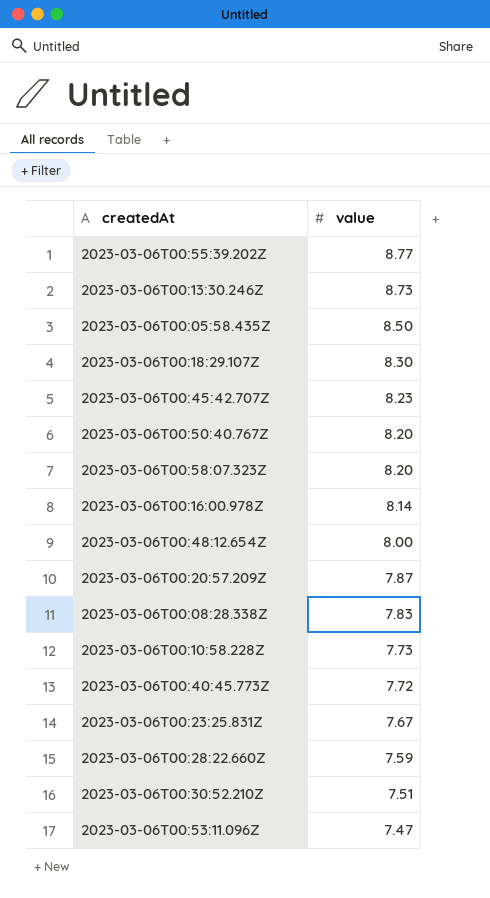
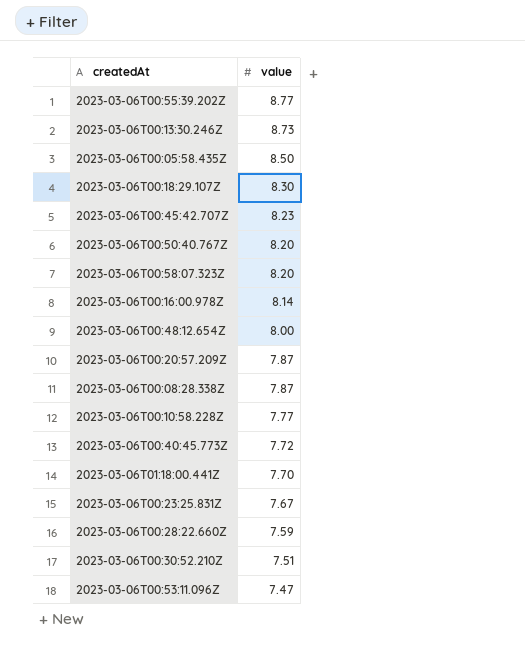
2023-03-06T00:08:28.338Z | value: 7.83 -> 7.87
2023-03-06T00:10:58.228Z | value: 7.73 -> 7.77
row 2023-03-06T01:18:00.441Z: none -> 7.70

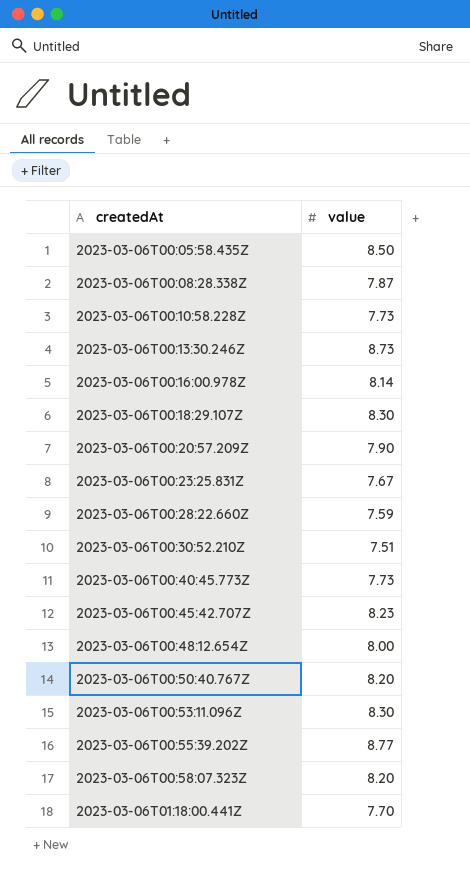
row order: value descending -> createdAt ascending
2023-03-06T00:10:58.228Z | value: 7.77 -> 7.73
2023-03-06T00:20:57.209Z | value: 7.87 -> 7.90
2023-03-06T00:40:45.773Z | value: 7.72 -> 7.73
2023-03-06T00:53:11.096Z | value: 7.47 -> 8.30

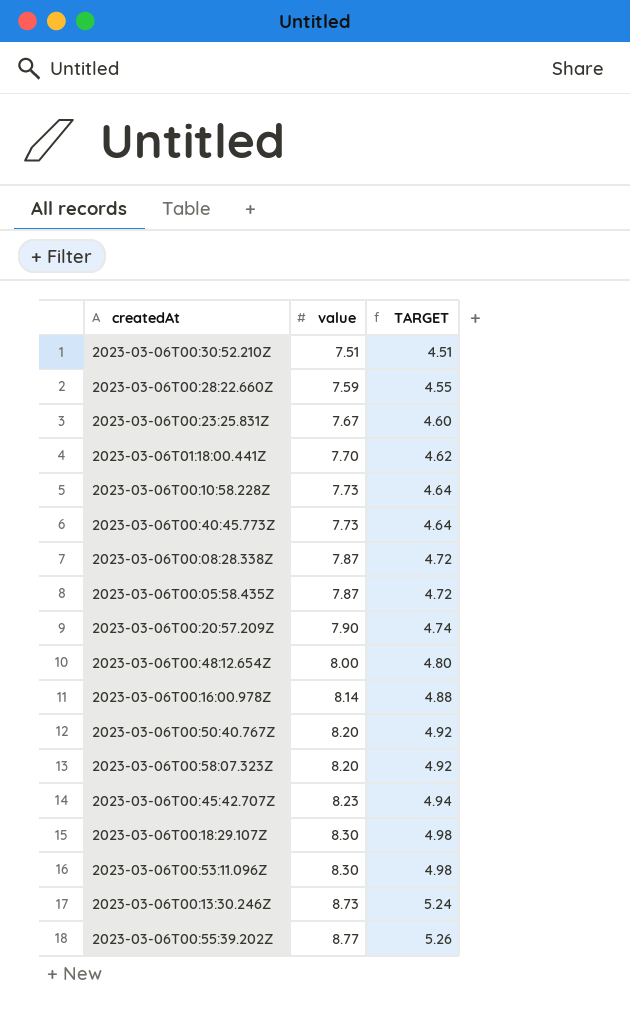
row order: createdAt ascending -> value ascending
column TARGET | formula: none -> [value] * 0.6
2023-03-06T00:05:58.435Z | value: 8.50 -> 7.87

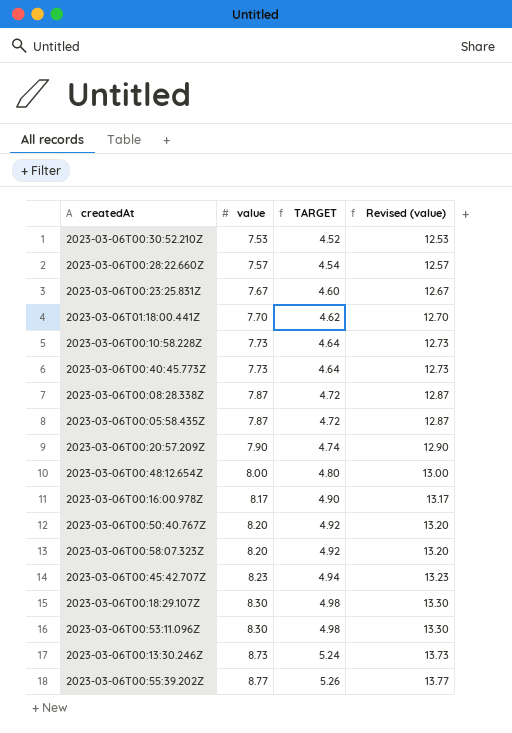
column Revised (value) | formula: none -> [value] + 5
2023-03-06T00:30:52.210Z | value: 7.51 -> 7.53
2023-03-06T00:30:52.210Z | TARGET: 4.51 -> 4.52
2023-03-06T00:28:22.660Z | value: 7.59 -> 7.57
2023-03-06T00:28:22.660Z | TARGET: 4.55 -> 4.54
2023-03-06T00:16:00.978Z | value: 8.14 -> 8.17
2023-03-06T00:16:00.978Z | TARGET: 4.88 -> 4.90

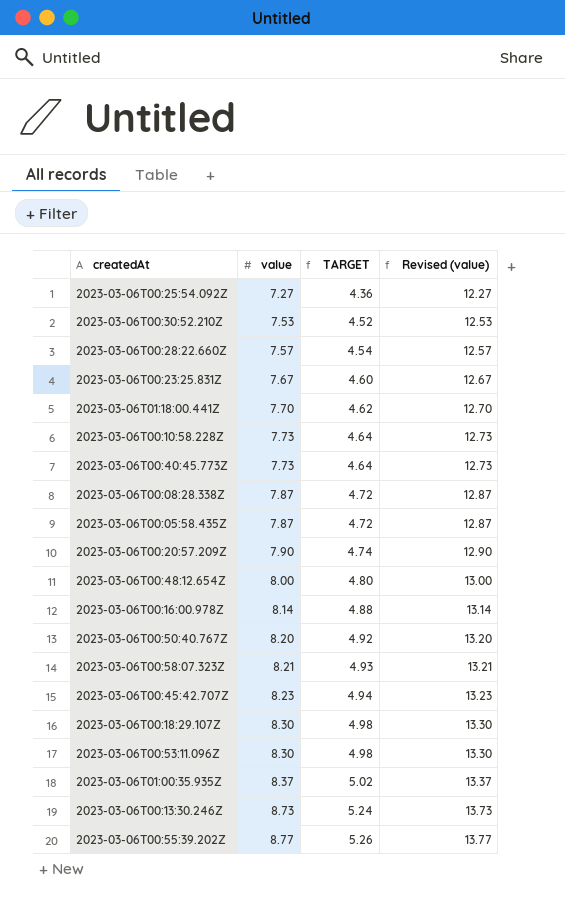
row 2023-03-06T00:25:54.092Z: none -> 7.27 | 4.36 | 12.27
2023-03-06T00:16:00.978Z | value: 8.17 -> 8.14
2023-03-06T00:16:00.978Z | TARGET: 4.90 -> 4.88
2023-03-06T00:16:00.978Z | Revised (value): 13.17 -> 13.14
2023-03-06T00:58:07.323Z | value: 8.20 -> 8.21
2023-03-06T00:58:07.323Z | TARGET: 4.92 -> 4.93
2023-03-06T00:58:07.323Z | Revised (value): 13.20 -> 13.21
row 2023-03-06T01:00:35.935Z: none -> 8.37 | 5.02 | 13.37

